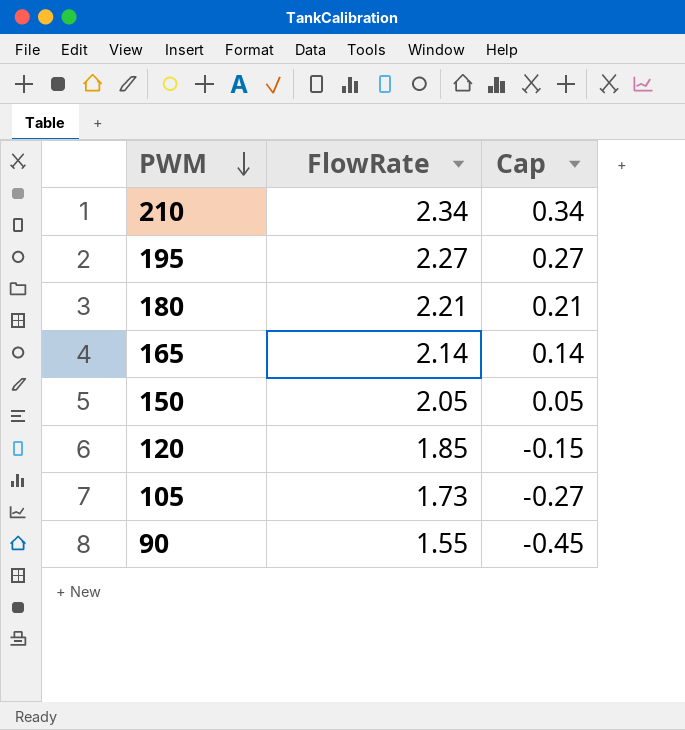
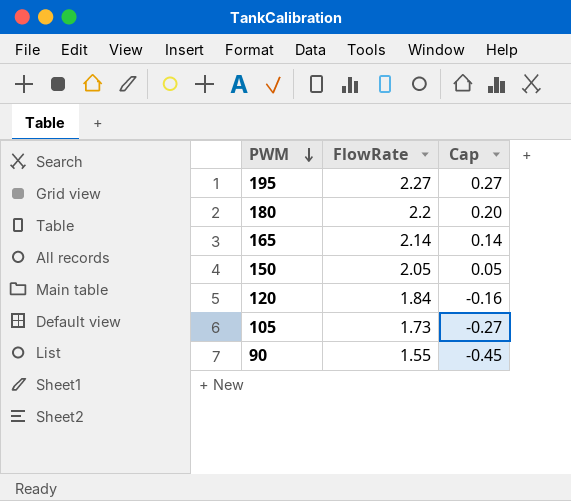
row 210: 2.34 | 0.34 -> none
180 | FlowRate: 2.21 -> 2.2
180 | Cap: 0.21 -> 0.20
120 | FlowRate: 1.85 -> 1.84
120 | Cap: -0.15 -> -0.16

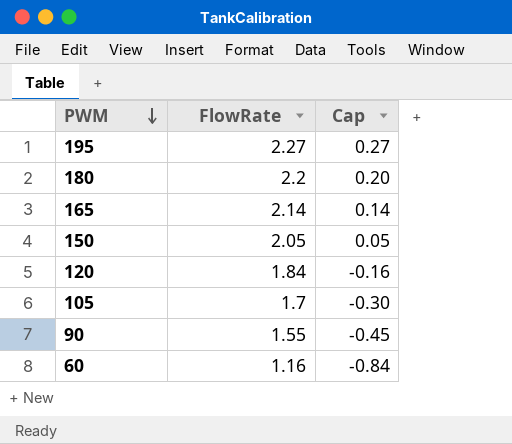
105 | FlowRate: 1.73 -> 1.7
105 | Cap: -0.27 -> -0.30
row 60: none -> 1.16 | -0.84

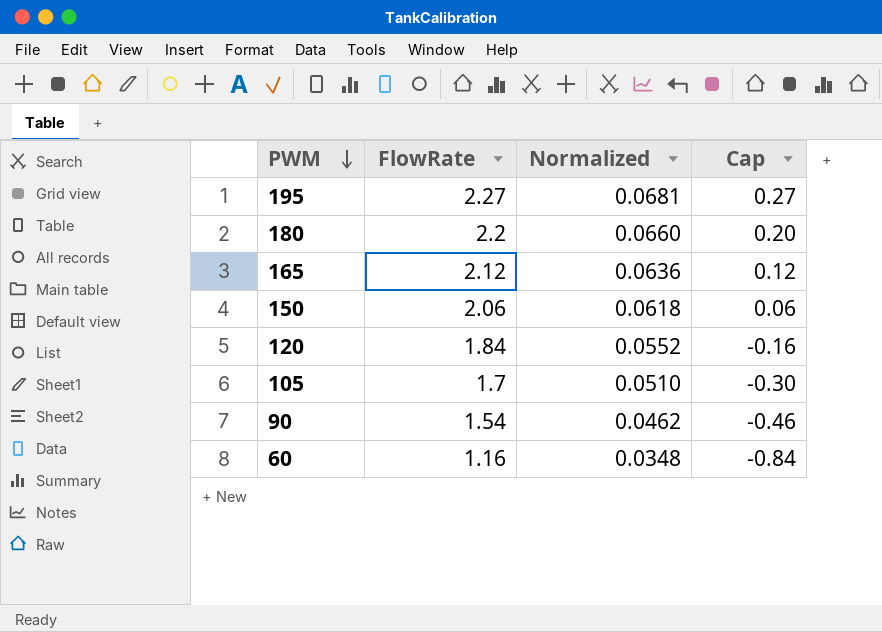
column Normalized | formula: none -> [FlowRate] * 0.03
165 | FlowRate: 2.14 -> 2.12
165 | Cap: 0.14 -> 0.12
150 | FlowRate: 2.05 -> 2.06
150 | Cap: 0.05 -> 0.06
90 | FlowRate: 1.55 -> 1.54
90 | Cap: -0.45 -> -0.46

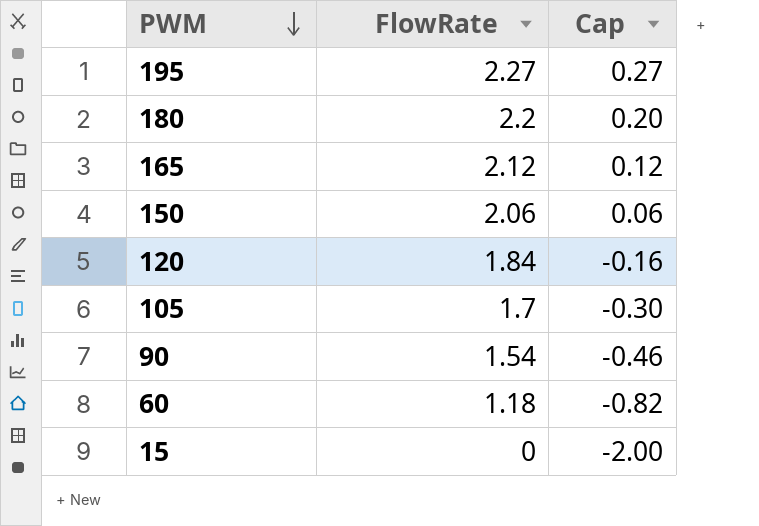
column Normalized | formula: [FlowRate] * 0.03 -> none
60 | FlowRate: 1.16 -> 1.18
60 | Cap: -0.84 -> -0.82
row 15: none -> 0 | -2.00

